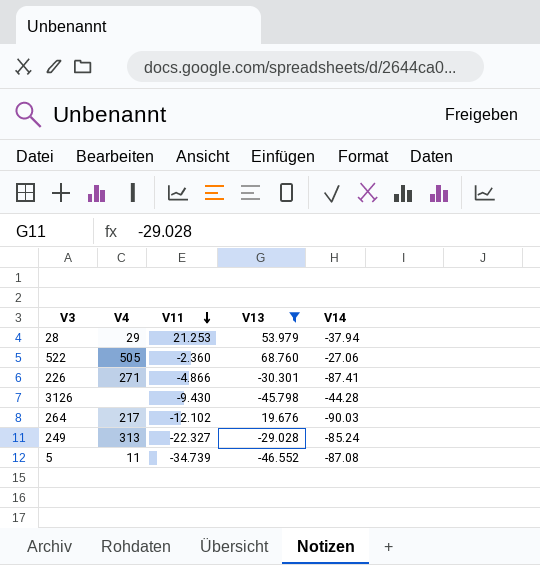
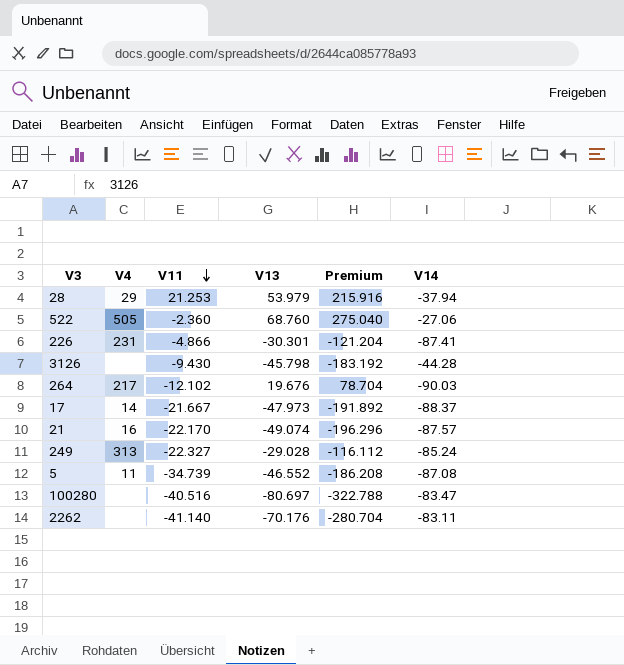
filter: V13 >= -46.552 -> none
column Premium | formula: none -> [V13] * 4
226 | V4: 271 -> 231

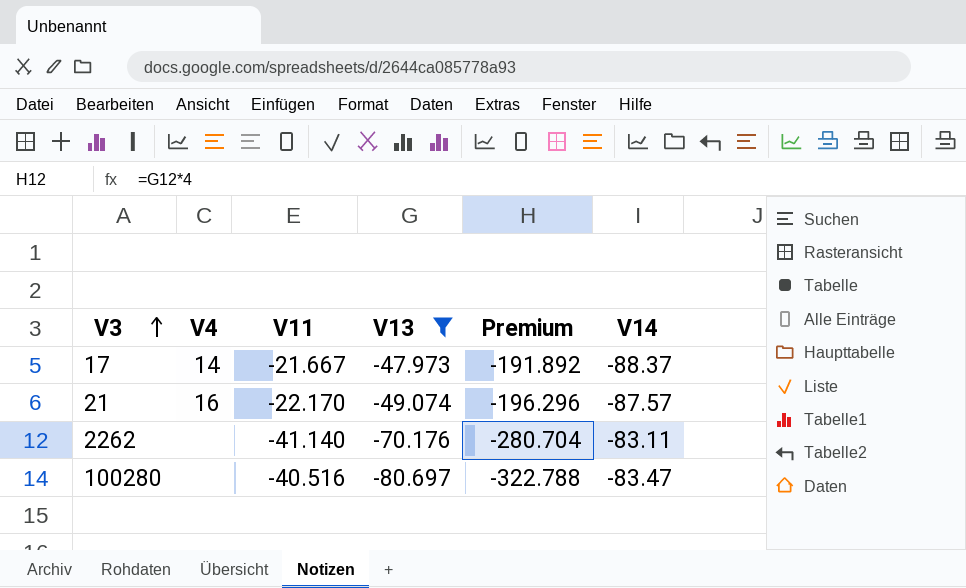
filter: none -> V13 <= -47.973
row order: V11 descending -> V3 ascending

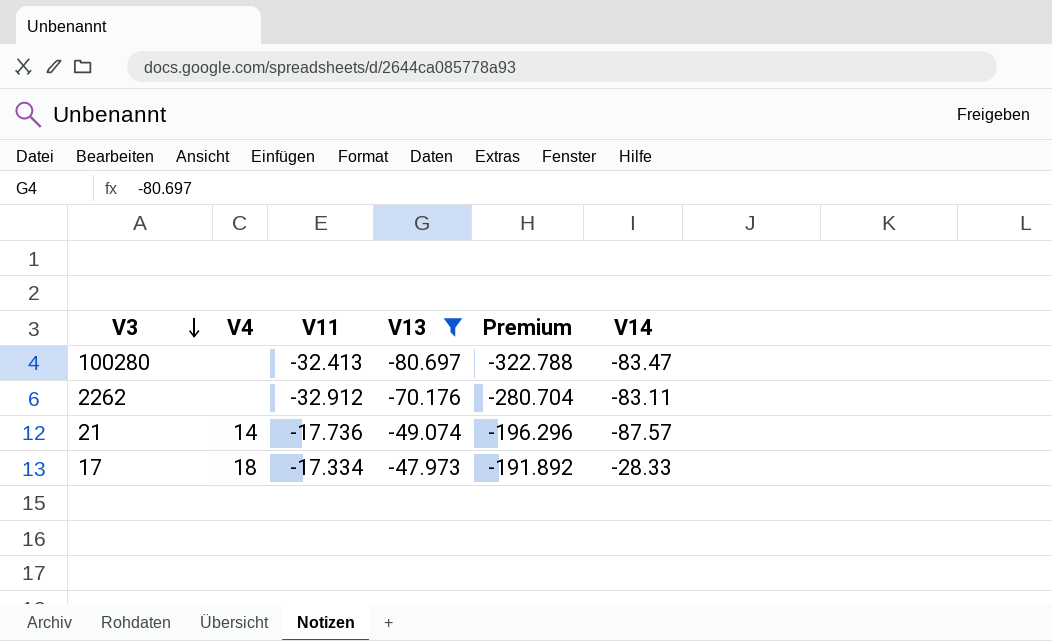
row order: V3 ascending -> V3 descending
100280 | V11: -40.516 -> -32.413
2262 | V11: -41.140 -> -32.912
21 | V4: 16 -> 14
21 | V11: -22.170 -> -17.736
17 | V4: 14 -> 18
17 | V11: -21.667 -> -17.334
17 | V14: -88.37 -> -28.33

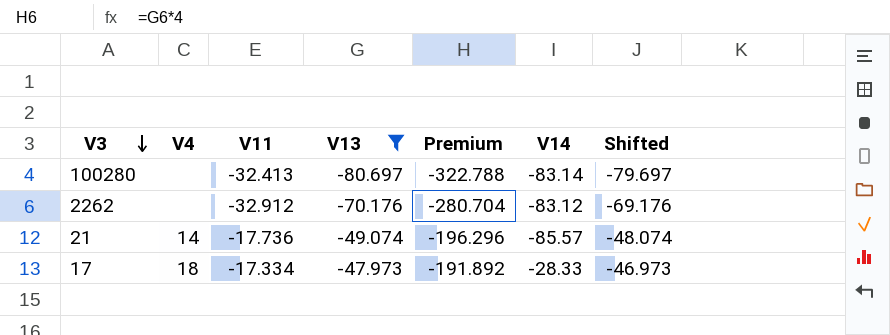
column Shifted | formula: none -> [V13] + 1
100280 | V14: -83.47 -> -83.14
2262 | V14: -83.11 -> -83.12
21 | V14: -87.57 -> -85.57

